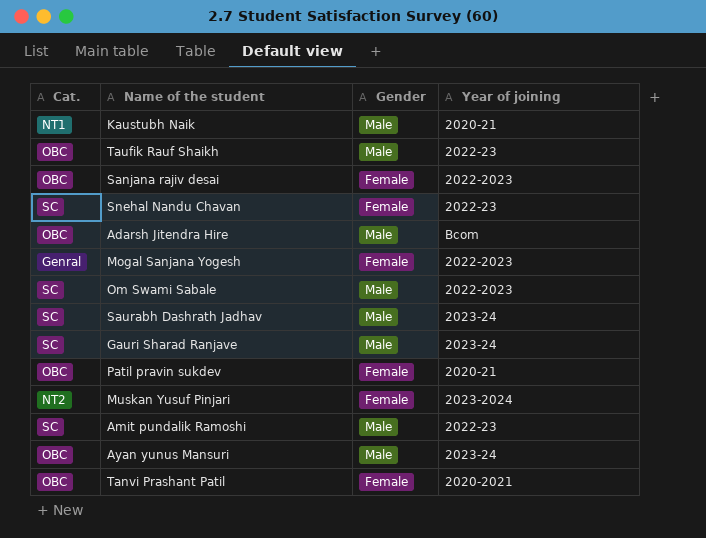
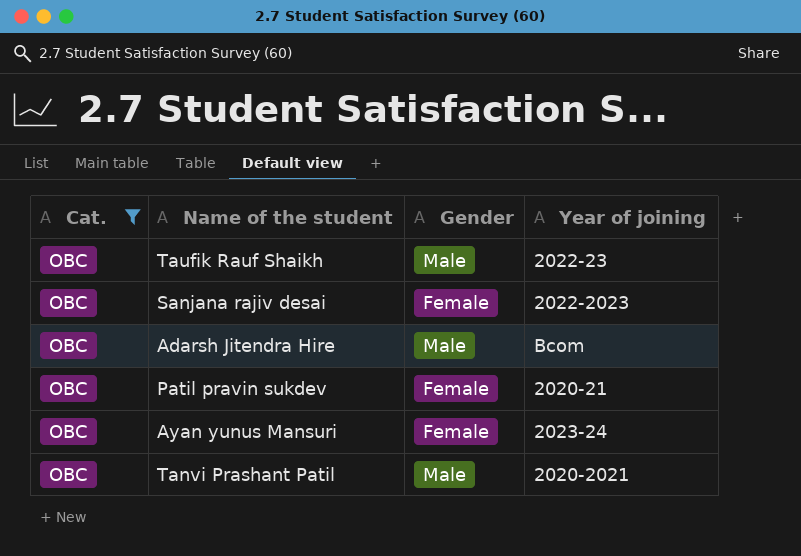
filter: none -> Cat. = OBC
Ayan yunus Mansuri | Gender: Male -> Female
Tanvi Prashant Patil | Gender: Female -> Male

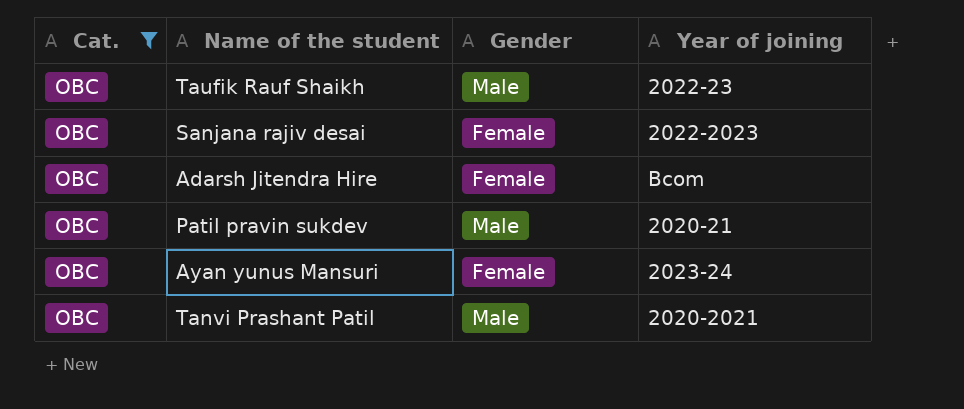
Adarsh Jitendra Hire | Gender: Male -> Female
Patil pravin sukdev | Gender: Female -> Male

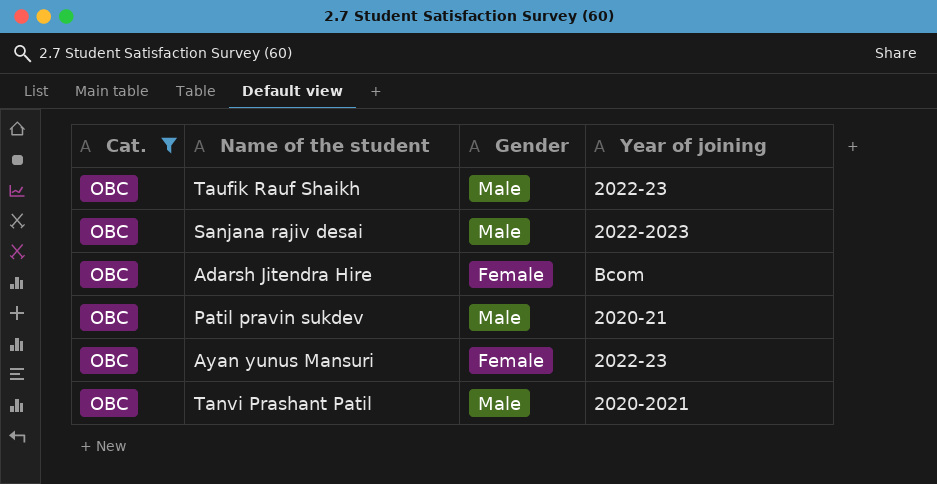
Sanjana rajiv desai | Gender: Female -> Male
Ayan yunus Mansuri | Year of joining: 2023-24 -> 2022-23

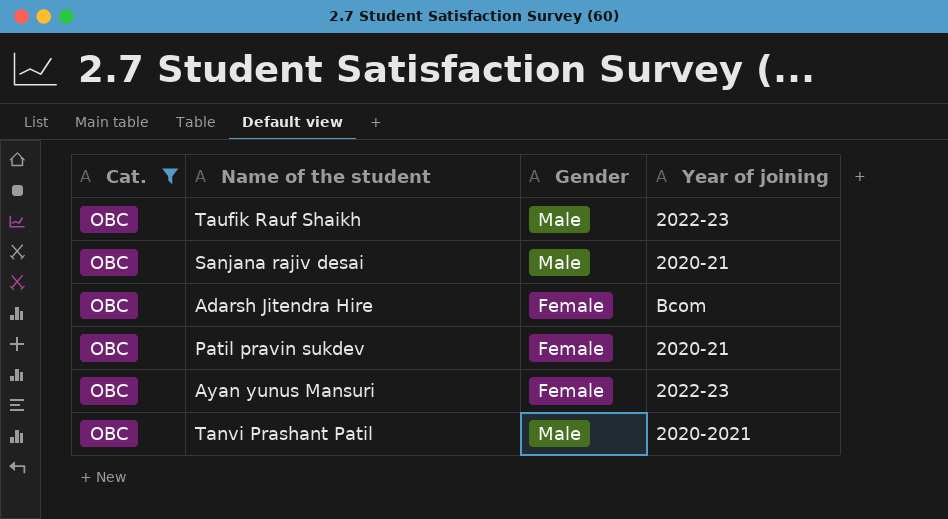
Sanjana rajiv desai | Year of joining: 2022-2023 -> 2020-21
Patil pravin sukdev | Gender: Male -> Female

